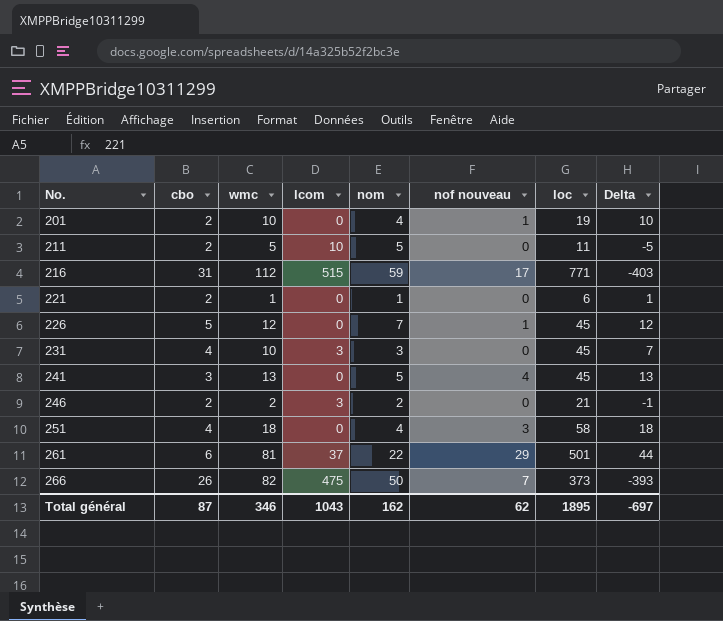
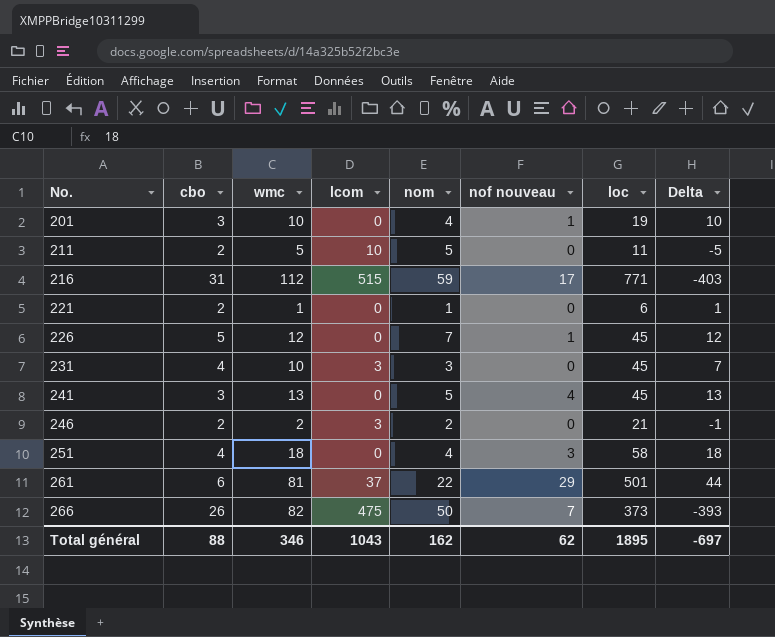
201 | cbo: 2 -> 3
Total général | cbo: 87 -> 88

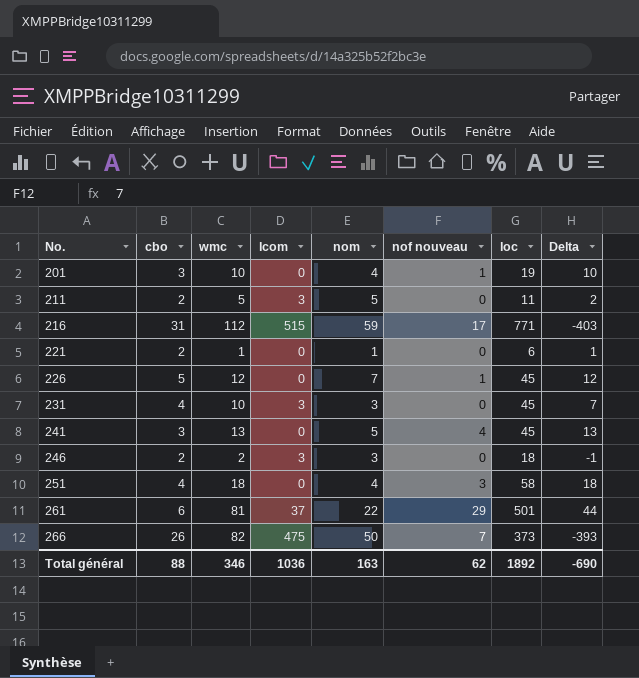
211 | lcom: 10 -> 3
211 | Delta: -5 -> 2
246 | nom: 2 -> 3
246 | loc: 21 -> 18
Total général | lcom: 1043 -> 1036
Total général | nom: 162 -> 163
Total général | loc: 1895 -> 1892
Total général | Delta: -697 -> -690

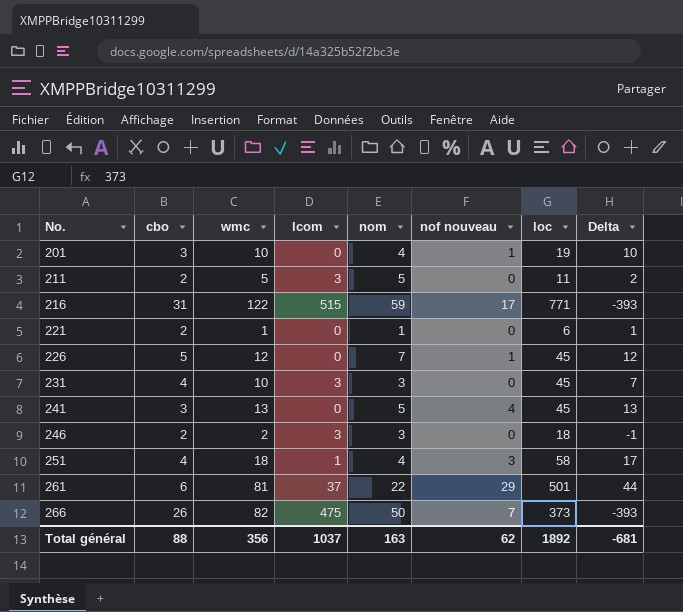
216 | wmc: 112 -> 122
216 | Delta: -403 -> -393
251 | lcom: 0 -> 1
251 | Delta: 18 -> 17
Total général | wmc: 346 -> 356
Total général | lcom: 1036 -> 1037
Total général | Delta: -690 -> -681

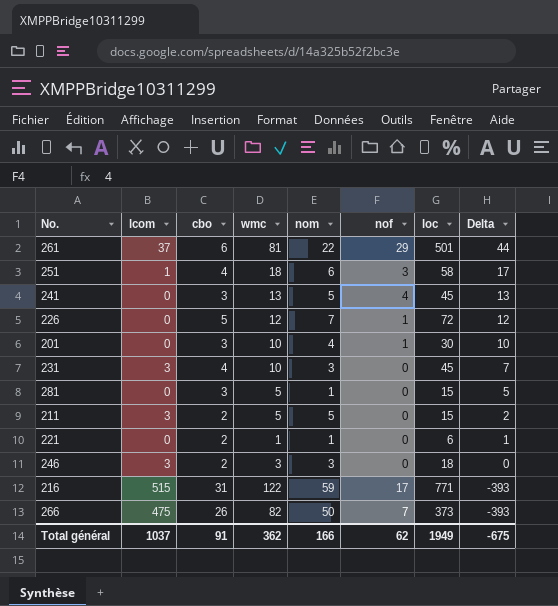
row order: No. ascending -> Delta descending
column lcom | position: 4 -> 2
column name: nof nouveau -> nof
251 | nom: 4 -> 6
226 | loc: 45 -> 72
201 | loc: 19 -> 30
row 281: none -> 0 | 3 | 5 | 1 | 0 | 15 | 5
211 | loc: 11 -> 15
246 | wmc: 2 -> 3
246 | Delta: -1 -> 0
Total général | cbo: 88 -> 91
Total général | wmc: 356 -> 362
Total général | nom: 163 -> 166
Total général | loc: 1892 -> 1949
Total général | Delta: -681 -> -675

